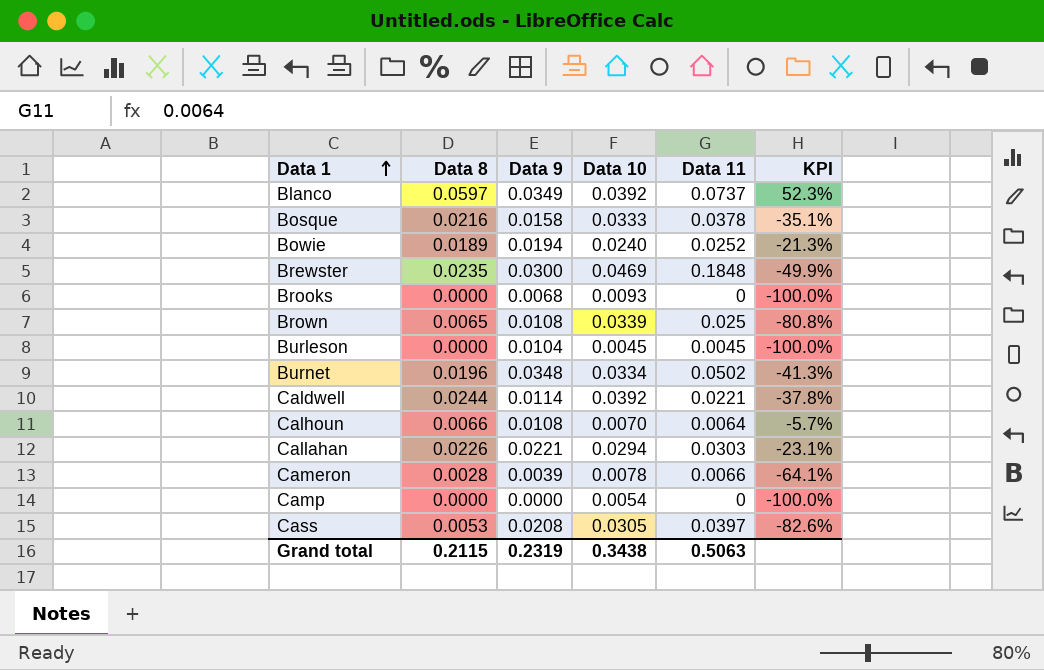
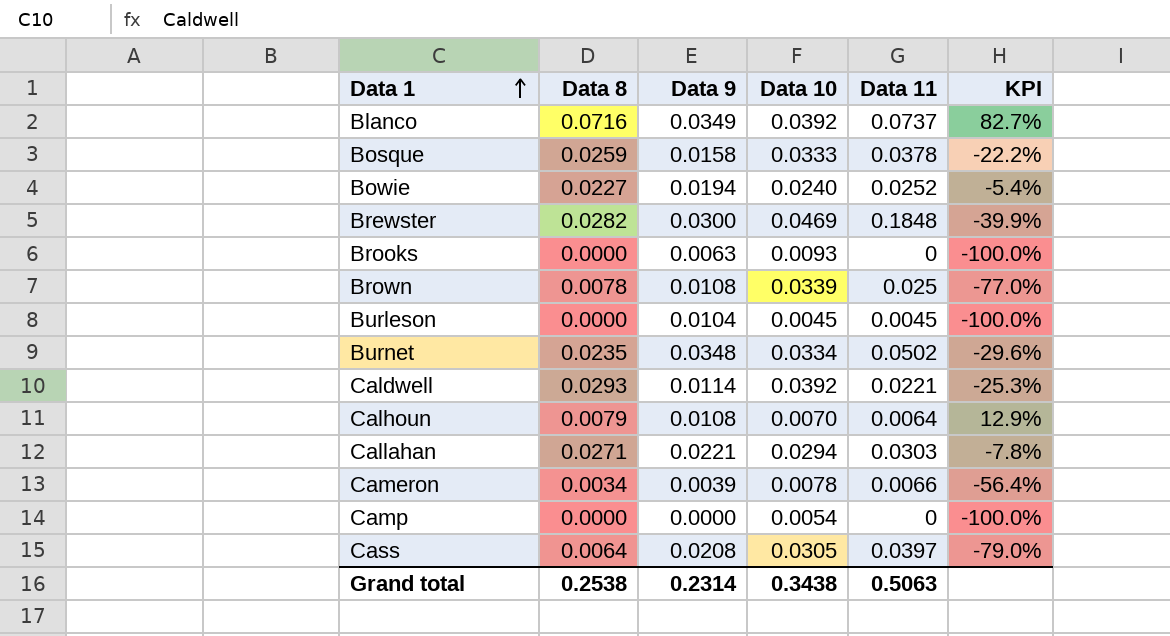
Blanco | Data 8: 0.0597 -> 0.0716
Blanco | KPI: 52.3% -> 82.7%
Bosque | Data 8: 0.0216 -> 0.0259
Bosque | KPI: -35.1% -> -22.2%
Bowie | Data 8: 0.0189 -> 0.0227
Bowie | KPI: -21.3% -> -5.4%
Brewster | Data 8: 0.0235 -> 0.0282
Brewster | KPI: -49.9% -> -39.9%
Brooks | Data 9: 0.0068 -> 0.0063
Brown | Data 8: 0.0065 -> 0.0078
Brown | KPI: -80.8% -> -77.0%
Burnet | Data 8: 0.0196 -> 0.0235
Burnet | KPI: -41.3% -> -29.6%
Caldwell | Data 8: 0.0244 -> 0.0293
Caldwell | KPI: -37.8% -> -25.3%
Calhoun | Data 8: 0.0066 -> 0.0079
Calhoun | KPI: -5.7% -> 12.9%
Callahan | Data 8: 0.0226 -> 0.0271
Callahan | KPI: -23.1% -> -7.8%
Cameron | Data 8: 0.0028 -> 0.0034
Cameron | KPI: -64.1% -> -56.4%
Cass | Data 8: 0.0053 -> 0.0064
Cass | KPI: -82.6% -> -79.0%
Grand total | Data 8: 0.2115 -> 0.2538
Grand total | Data 9: 0.2319 -> 0.2314

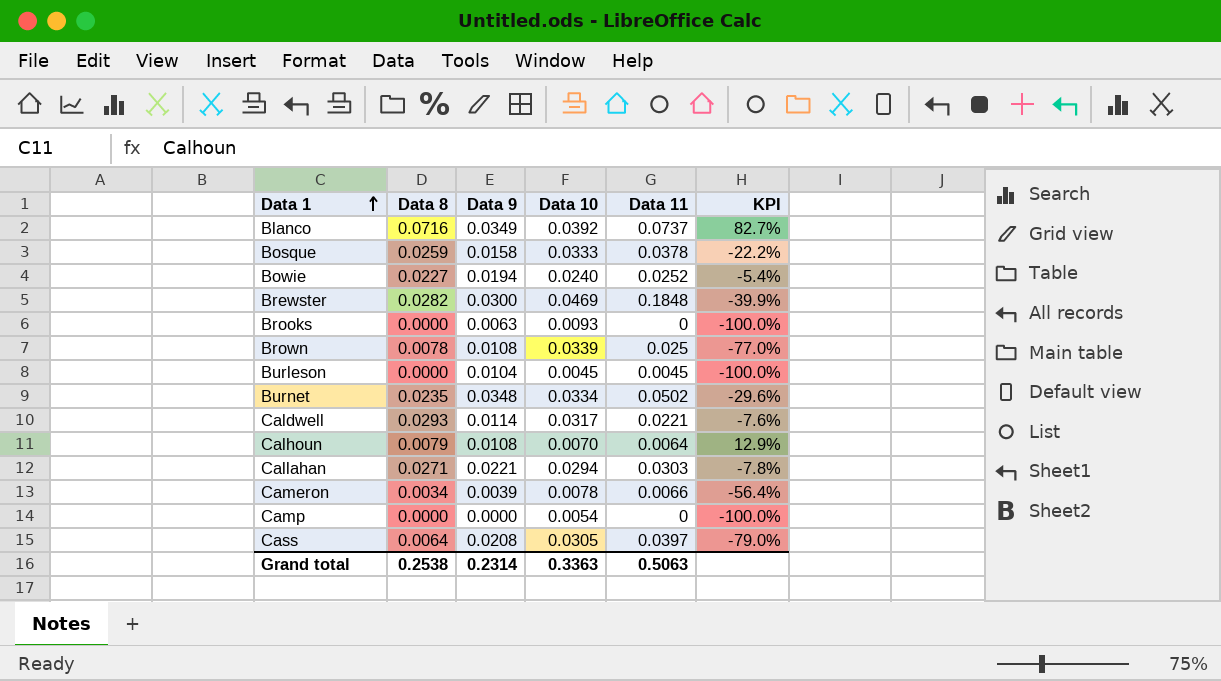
Caldwell | Data 10: 0.0392 -> 0.0317
Caldwell | KPI: -25.3% -> -7.6%
Grand total | Data 10: 0.3438 -> 0.3363

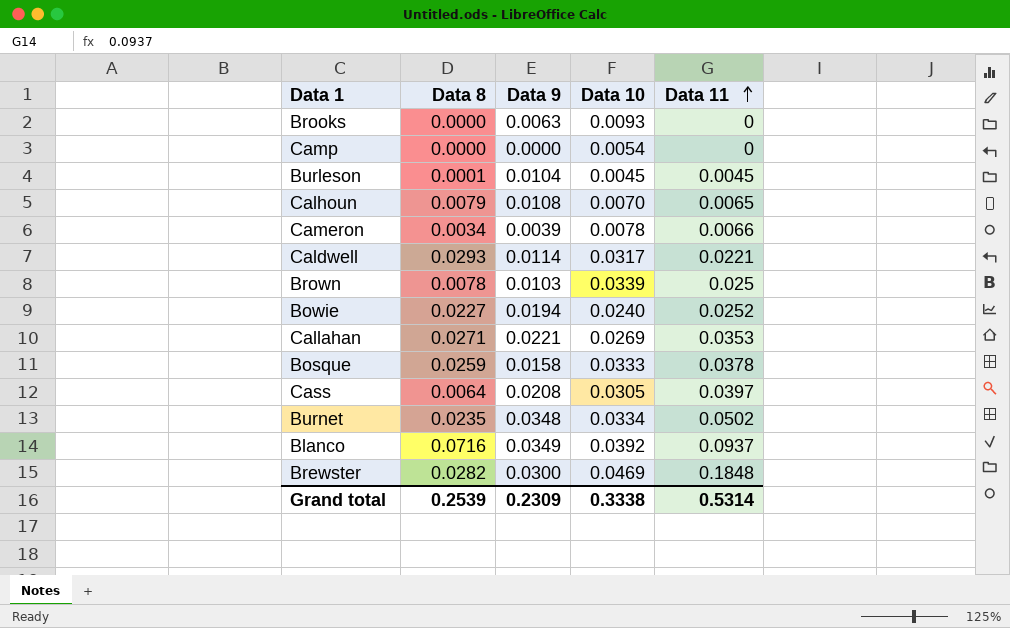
row order: Data 1 ascending -> Data 11 ascending
column KPI | formula: ([Data 8] - [Data 10]) / [Data 10] -> none
Burleson | Data 8: 0.0000 -> 0.0001
Calhoun | Data 11: 0.0064 -> 0.0065
Brown | Data 9: 0.0108 -> 0.0103
Callahan | Data 10: 0.0294 -> 0.0269
Callahan | Data 11: 0.0303 -> 0.0353
Blanco | Data 11: 0.0737 -> 0.0937
Grand total | Data 8: 0.2538 -> 0.2539
Grand total | Data 9: 0.2314 -> 0.2309
Grand total | Data 10: 0.3363 -> 0.3338
Grand total | Data 11: 0.5063 -> 0.5314

